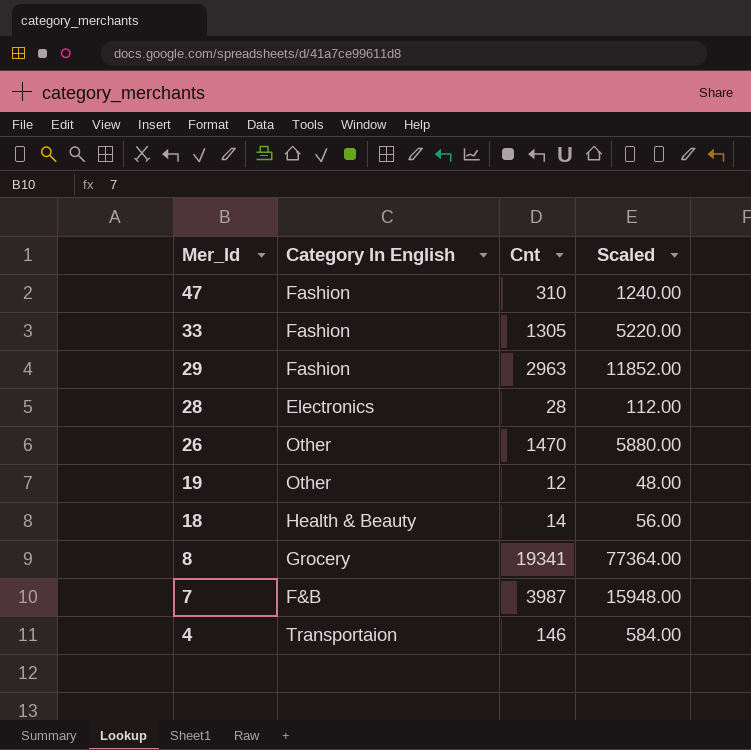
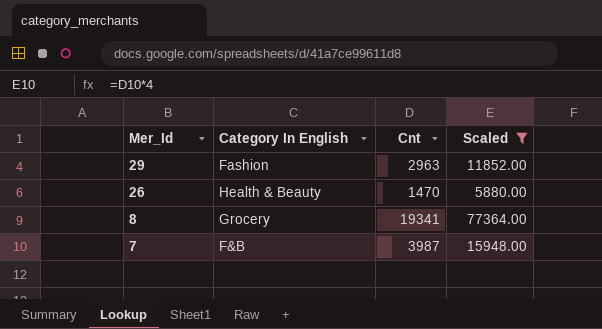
filter: none -> Scaled >= 5880.00
26 | Category In English: Other -> Health & Beauty

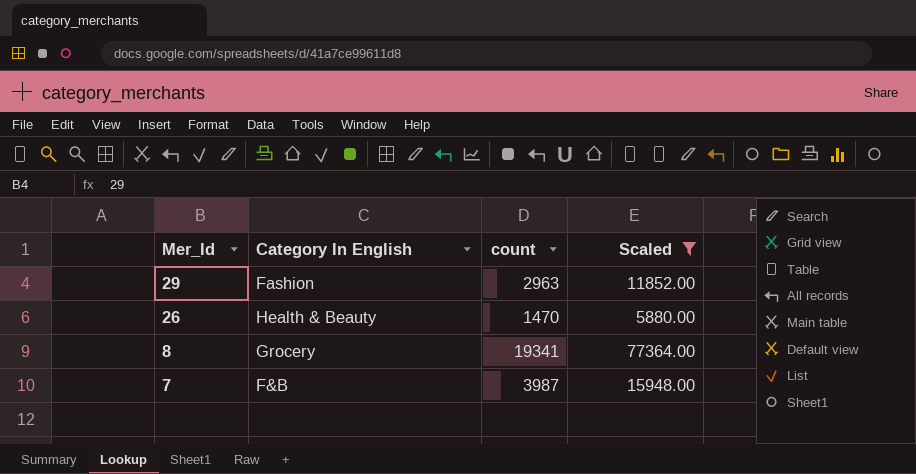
column name: Cnt -> count

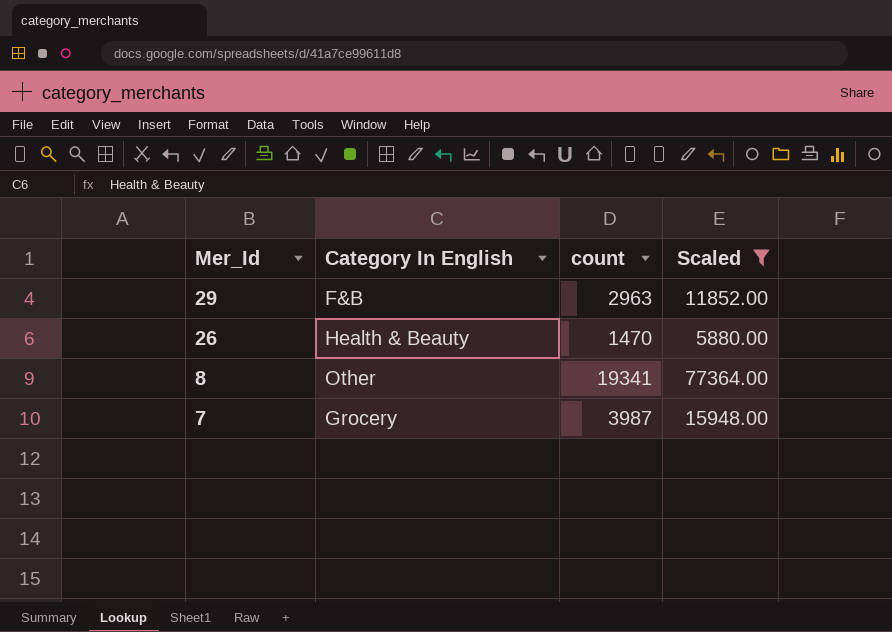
29 | Category In English: Fashion -> F&B
8 | Category In English: Grocery -> Other
7 | Category In English: F&B -> Grocery

